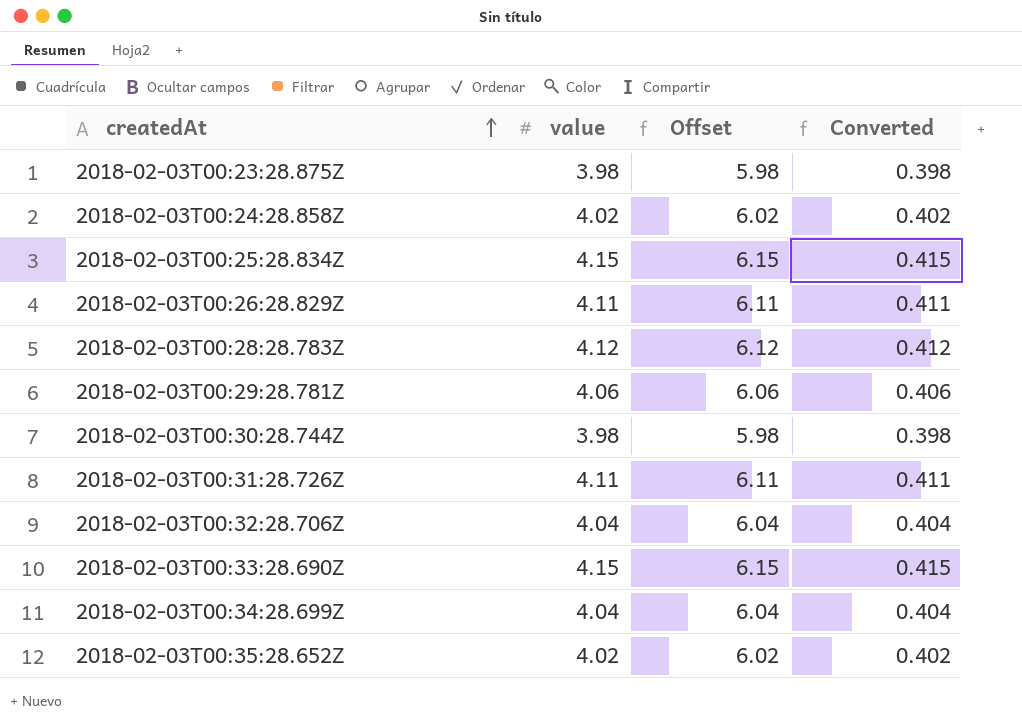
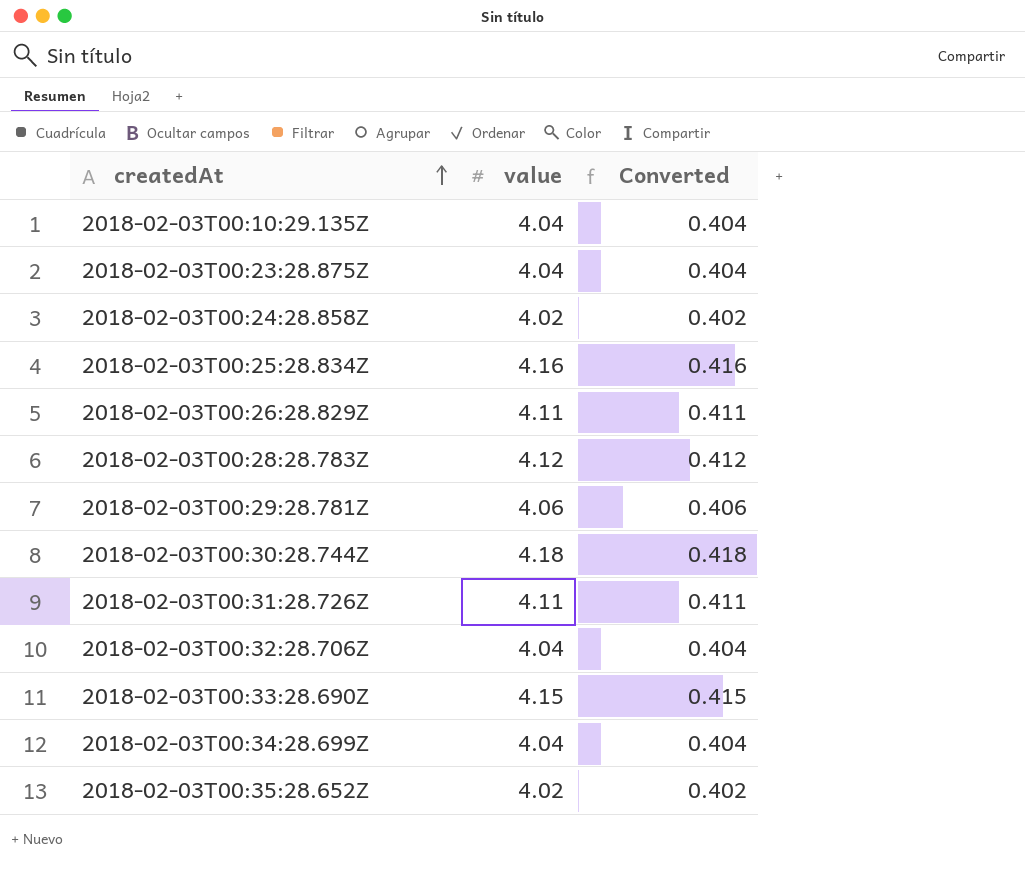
column Offset | formula: [value] + 2 -> none
row 2018-02-03T00:10:29.135Z: none -> 4.04 | 0.404
2018-02-03T00:23:28.875Z | value: 3.98 -> 4.04
2018-02-03T00:23:28.875Z | Converted: 0.398 -> 0.404
2018-02-03T00:25:28.834Z | value: 4.15 -> 4.16
2018-02-03T00:25:28.834Z | Converted: 0.415 -> 0.416
2018-02-03T00:30:28.744Z | value: 3.98 -> 4.18
2018-02-03T00:30:28.744Z | Converted: 0.398 -> 0.418

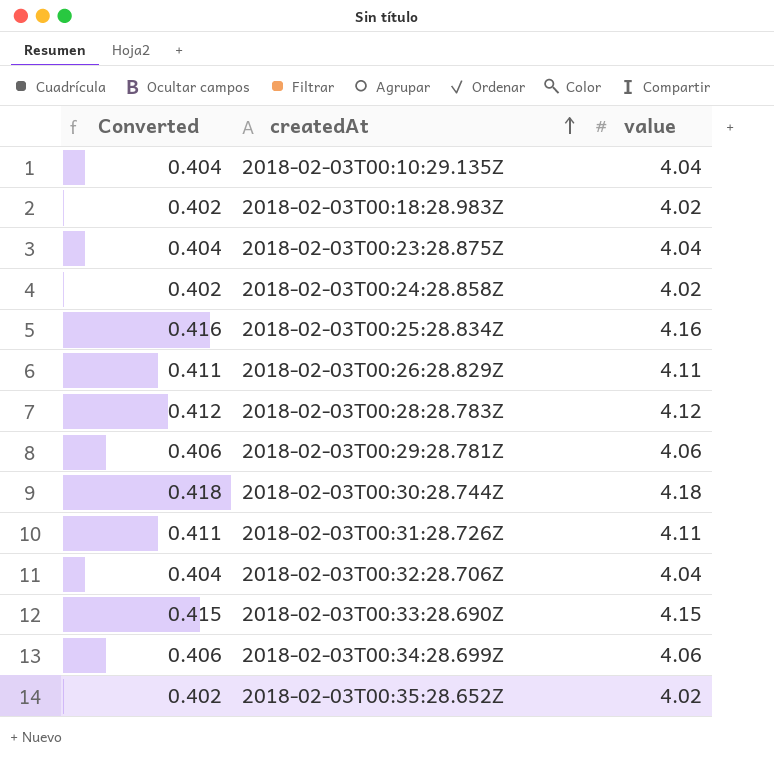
column Converted | position: 3 -> 1
row 2018-02-03T00:18:28.983Z: none -> 0.402 | 4.02
2018-02-03T00:34:28.699Z | Converted: 0.404 -> 0.406
2018-02-03T00:34:28.699Z | value: 4.04 -> 4.06

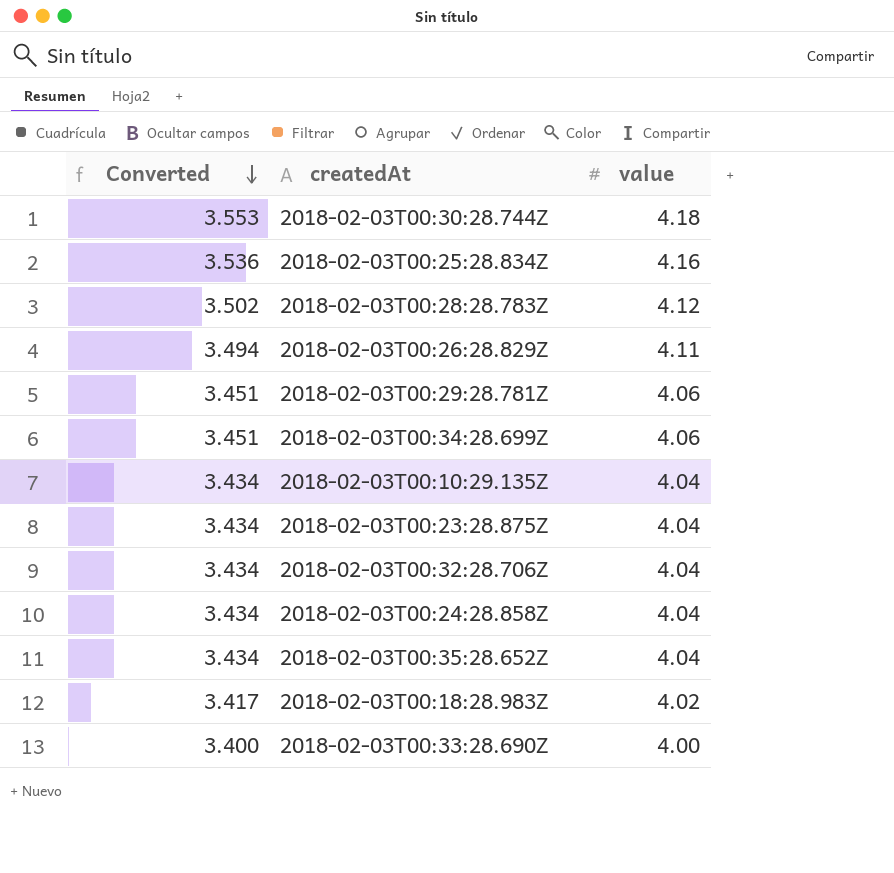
row order: createdAt ascending -> Converted descending
column Converted | formula: [value] * 0.1 -> [value] * 0.85
row 2018-02-03T00:31:28.726Z: 0.411 | 4.11 -> none
2018-02-03T00:24:28.858Z | value: 4.02 -> 4.04
2018-02-03T00:35:28.652Z | value: 4.02 -> 4.04
2018-02-03T00:33:28.690Z | value: 4.15 -> 4.00

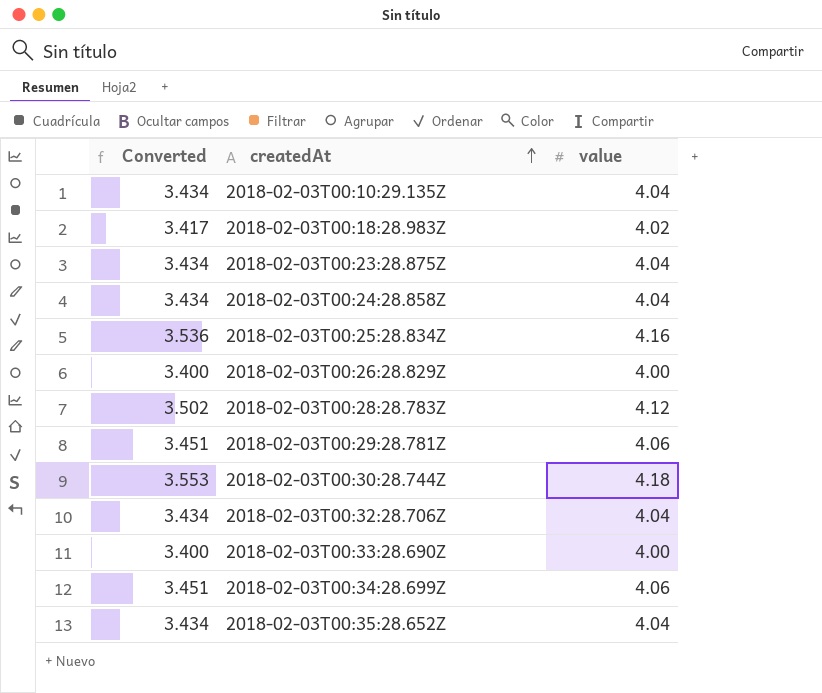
row order: Converted descending -> createdAt ascending
2018-02-03T00:26:28.829Z | Converted: 3.494 -> 3.400
2018-02-03T00:26:28.829Z | value: 4.11 -> 4.00

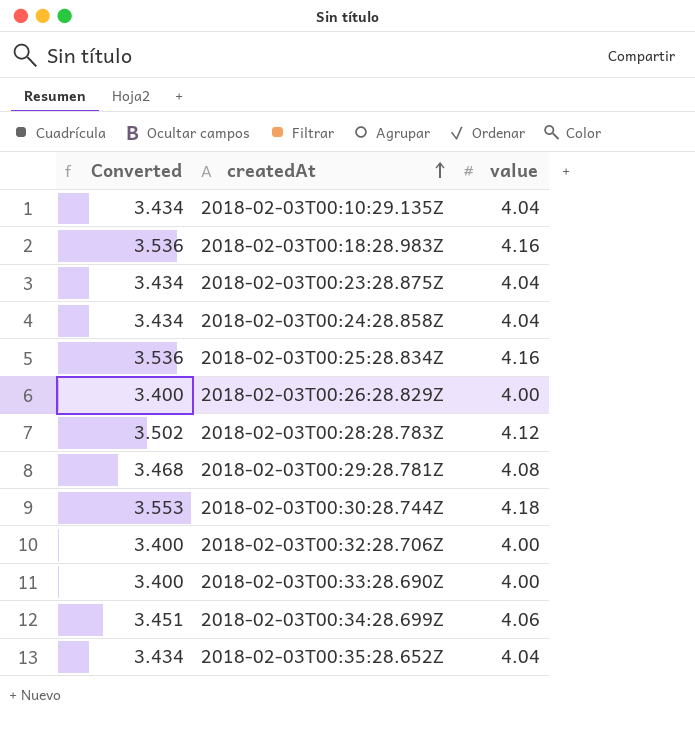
2018-02-03T00:18:28.983Z | Converted: 3.417 -> 3.536
2018-02-03T00:18:28.983Z | value: 4.02 -> 4.16
2018-02-03T00:29:28.781Z | Converted: 3.451 -> 3.468
2018-02-03T00:29:28.781Z | value: 4.06 -> 4.08
2018-02-03T00:32:28.706Z | Converted: 3.434 -> 3.400
2018-02-03T00:32:28.706Z | value: 4.04 -> 4.00

